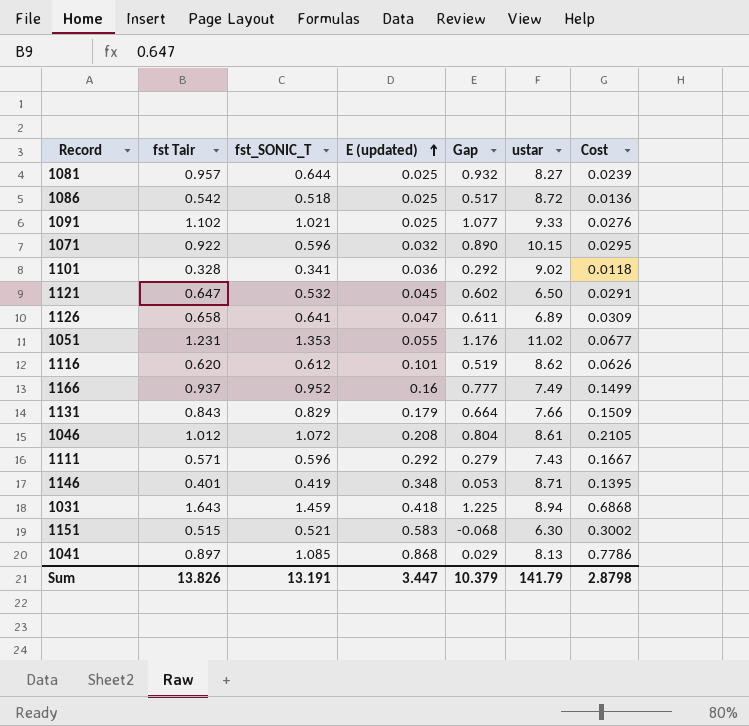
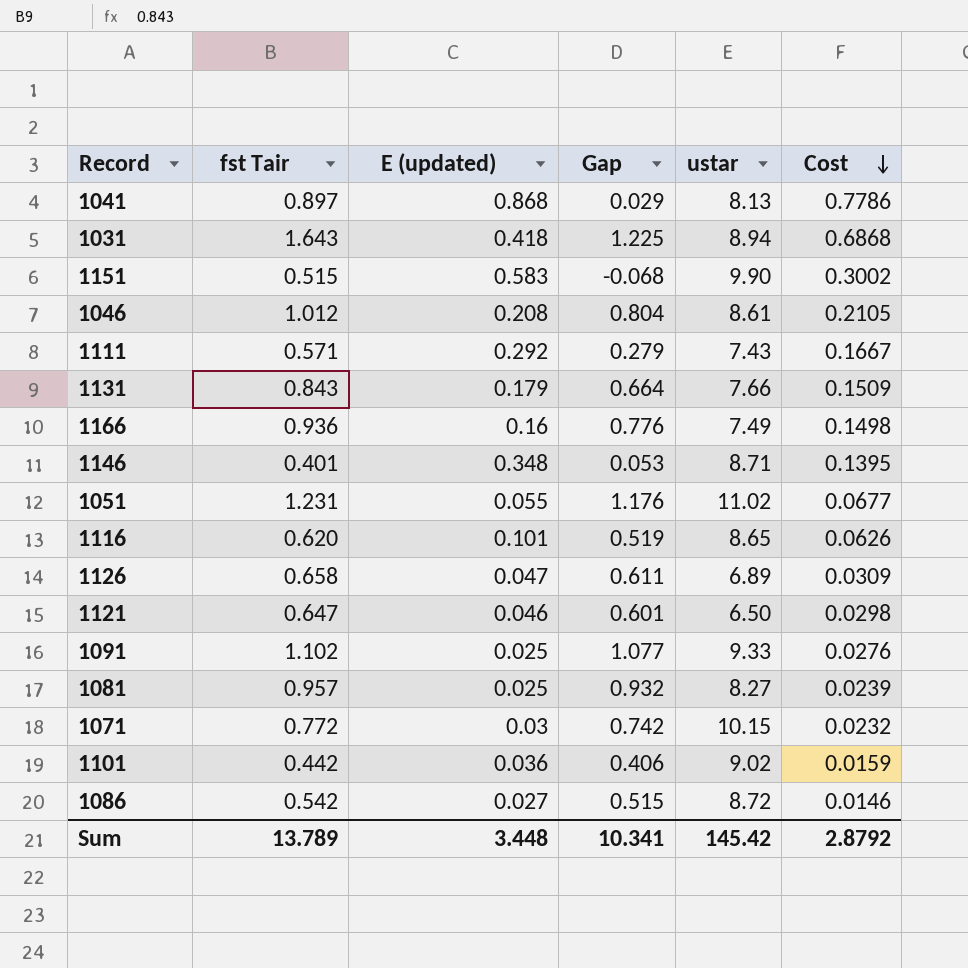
row order: E (updated) ascending -> Cost descending
column fst_SONIC_T | position: 3 -> none
1151 | ustar: 6.30 -> 9.90
1166 | fst Tair: 0.937 -> 0.936
1166 | Gap: 0.777 -> 0.776
1166 | Cost: 0.1499 -> 0.1498
1116 | ustar: 8.62 -> 8.65
1121 | E (updated): 0.045 -> 0.046
1121 | Gap: 0.602 -> 0.601
1121 | Cost: 0.0291 -> 0.0298
1071 | fst Tair: 0.922 -> 0.772
1071 | E (updated): 0.032 -> 0.03
1071 | Gap: 0.890 -> 0.742
1071 | Cost: 0.0295 -> 0.0232
1101 | fst Tair: 0.328 -> 0.442
1101 | Gap: 0.292 -> 0.406
1101 | Cost: 0.0118 -> 0.0159
1086 | E (updated): 0.025 -> 0.027
1086 | Gap: 0.517 -> 0.515
1086 | Cost: 0.0136 -> 0.0146
Sum | fst Tair: 13.826 -> 13.789
Sum | E (updated): 3.447 -> 3.448
Sum | Gap: 10.379 -> 10.341
Sum | ustar: 141.79 -> 145.42
Sum | Cost: 2.8798 -> 2.8792

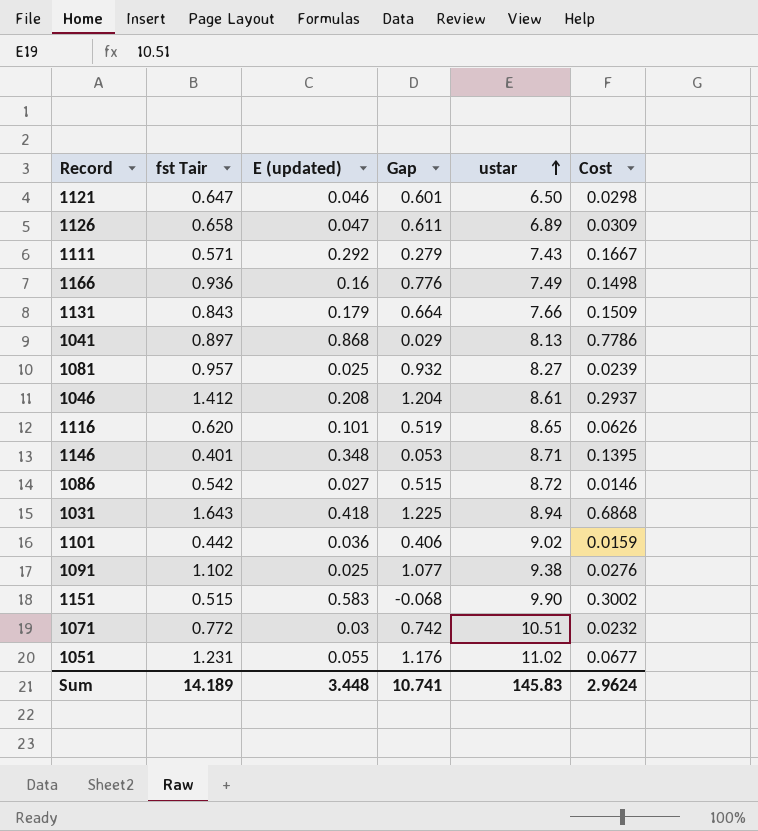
row order: Cost descending -> ustar ascending
1046 | fst Tair: 1.012 -> 1.412
1046 | Gap: 0.804 -> 1.204
1046 | Cost: 0.2105 -> 0.2937
1091 | ustar: 9.33 -> 9.38
1071 | ustar: 10.15 -> 10.51
Sum | fst Tair: 13.789 -> 14.189
Sum | Gap: 10.341 -> 10.741
Sum | ustar: 145.42 -> 145.83
Sum | Cost: 2.8792 -> 2.9624

